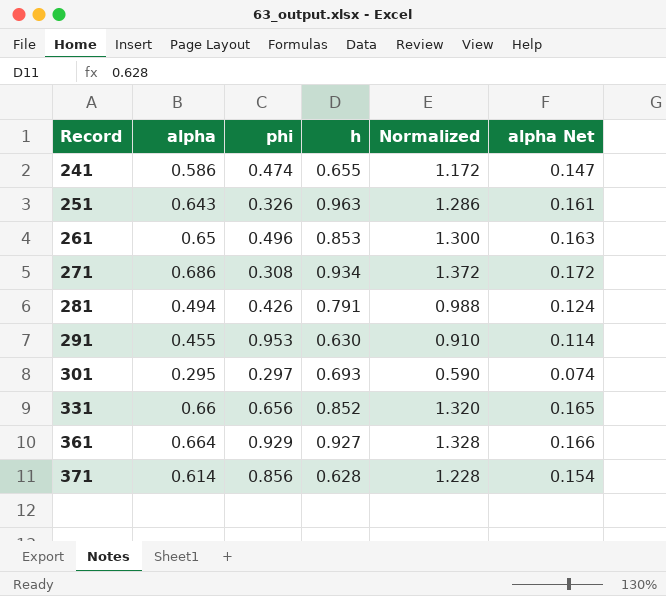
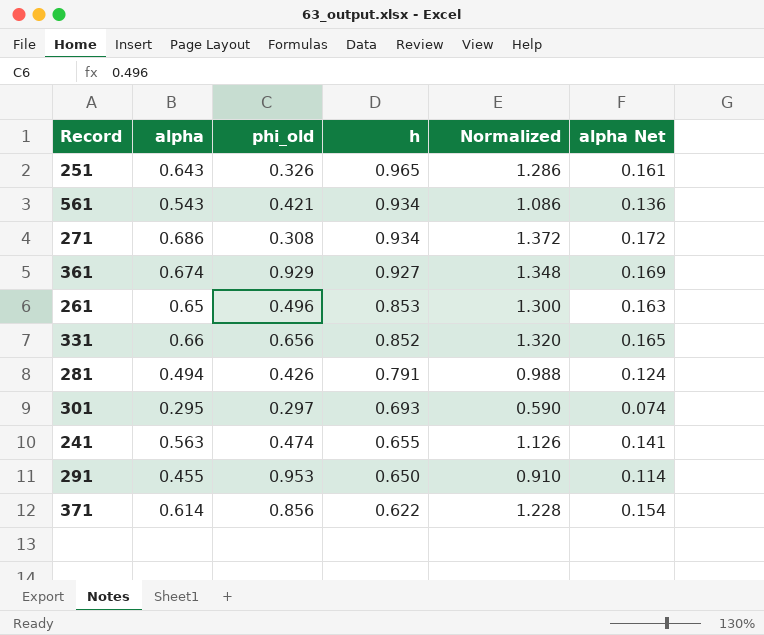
row order: Record ascending -> h descending
column name: phi -> phi_old
251 | h: 0.963 -> 0.965
row 561: none -> 0.543 | 0.421 | 0.934 | 1.086 | 0.136
361 | alpha: 0.664 -> 0.674
361 | Normalized: 1.328 -> 1.348
361 | alpha Net: 0.166 -> 0.169
241 | alpha: 0.586 -> 0.563
241 | Normalized: 1.172 -> 1.126
241 | alpha Net: 0.147 -> 0.141
291 | h: 0.630 -> 0.650
371 | h: 0.628 -> 0.622

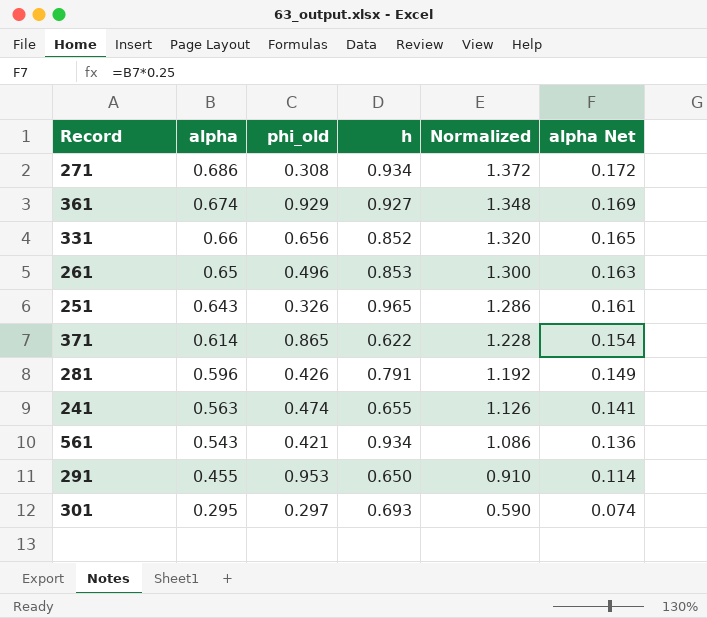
row order: h descending -> alpha descending
371 | phi_old: 0.856 -> 0.865
281 | alpha: 0.494 -> 0.596
281 | Normalized: 0.988 -> 1.192
281 | alpha Net: 0.124 -> 0.149

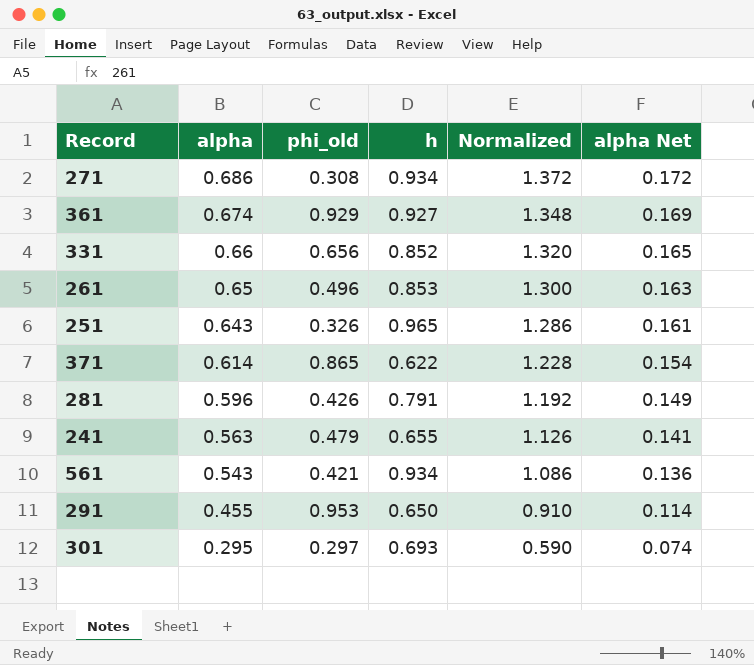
241 | phi_old: 0.474 -> 0.479

